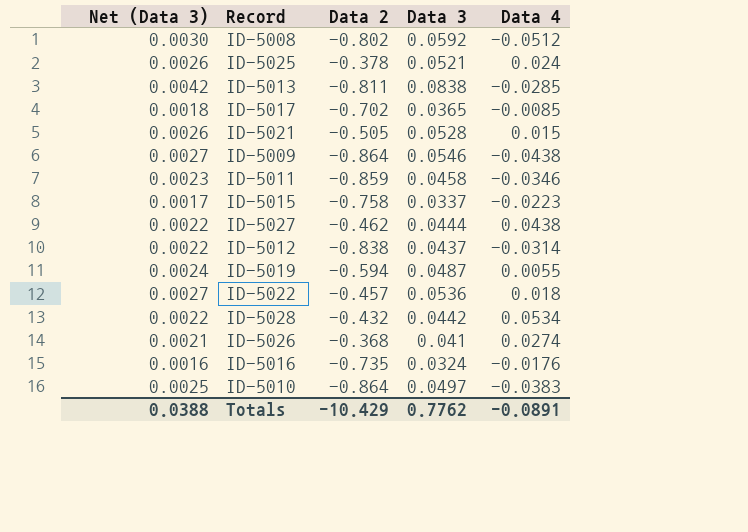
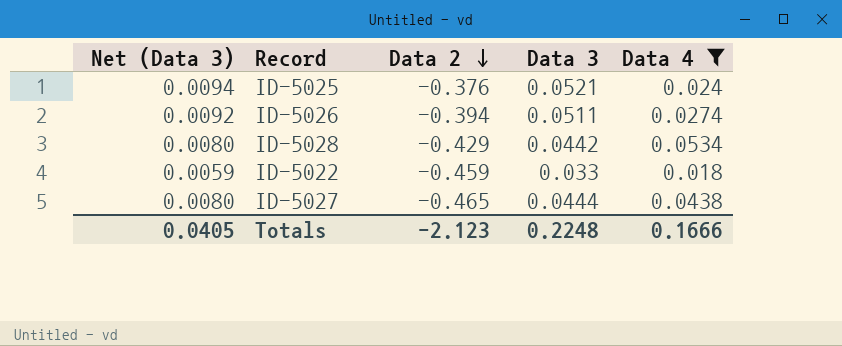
filter: none -> Data 4 >= 0.018
row order: none -> Data 2 descending
column Net (Data 3) | formula: [Data 3] * 0.05 -> [Data 3] * 0.18
ID-5025 | Data 2: -0.378 -> -0.376
ID-5026 | Data 2: -0.368 -> -0.394
ID-5026 | Data 3: 0.041 -> 0.0511
ID-5028 | Data 2: -0.432 -> -0.429
ID-5022 | Data 2: -0.457 -> -0.459
ID-5022 | Data 3: 0.0536 -> 0.033
ID-5027 | Data 2: -0.462 -> -0.465
Totals | Net (Data 3): 0.0388 -> 0.0405
Totals | Data 2: -10.429 -> -2.123
Totals | Data 3: 0.7762 -> 0.2248
Totals | Data 4: -0.0891 -> 0.1666

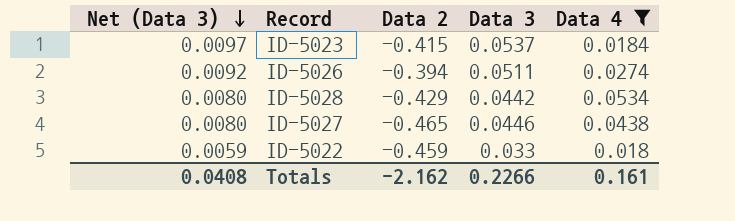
row order: Data 2 descending -> Net (Data 3) descending
row ID-5025: 0.0094 | -0.376 | 0.0521 | 0.024 -> none
row ID-5023: none -> 0.0097 | -0.415 | 0.0537 | 0.0184
ID-5027 | Data 3: 0.0444 -> 0.0446
Totals | Net (Data 3): 0.0405 -> 0.0408
Totals | Data 2: -2.123 -> -2.162
Totals | Data 3: 0.2248 -> 0.2266
Totals | Data 4: 0.1666 -> 0.161

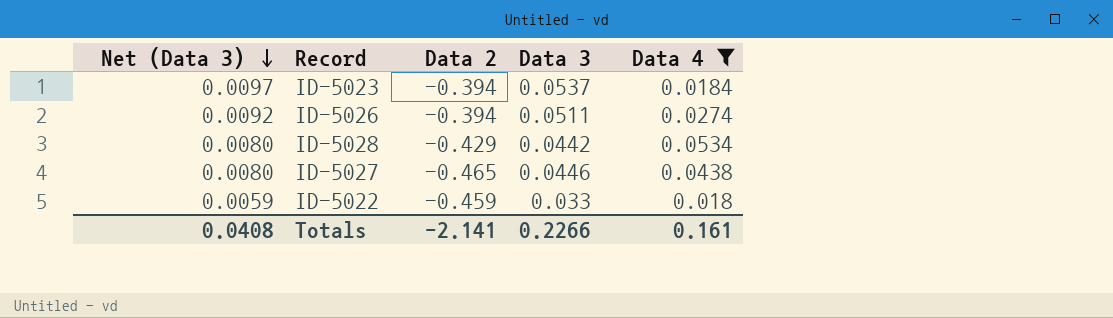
ID-5023 | Data 2: -0.415 -> -0.394
Totals | Data 2: -2.162 -> -2.141

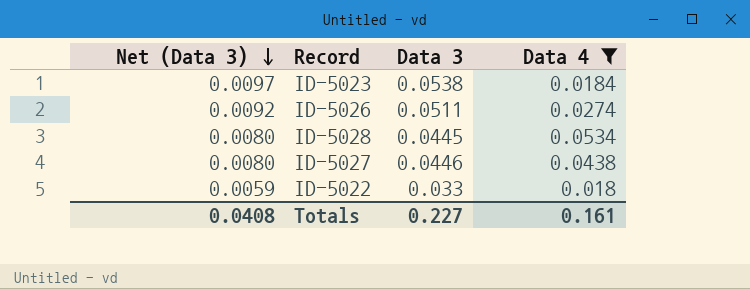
column Data 2 | position: 3 -> none
ID-5023 | Data 3: 0.0537 -> 0.0538
ID-5028 | Data 3: 0.0442 -> 0.0445
Totals | Data 3: 0.2266 -> 0.227

